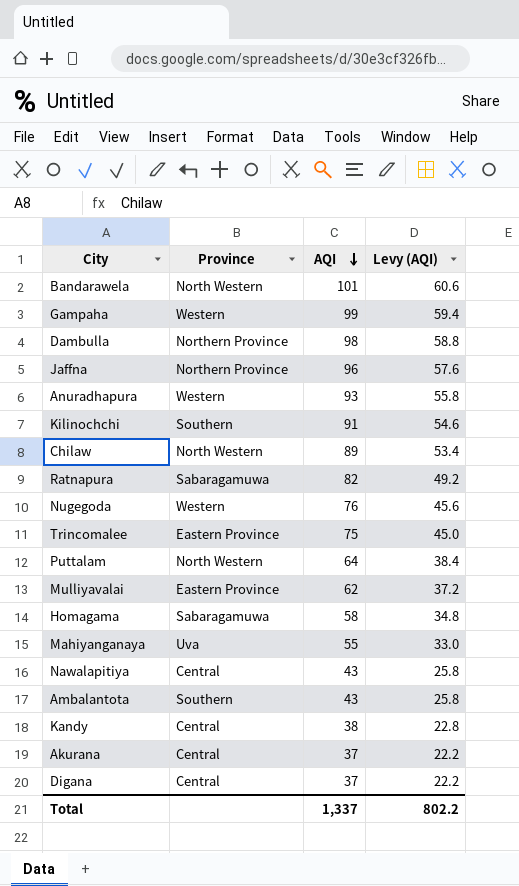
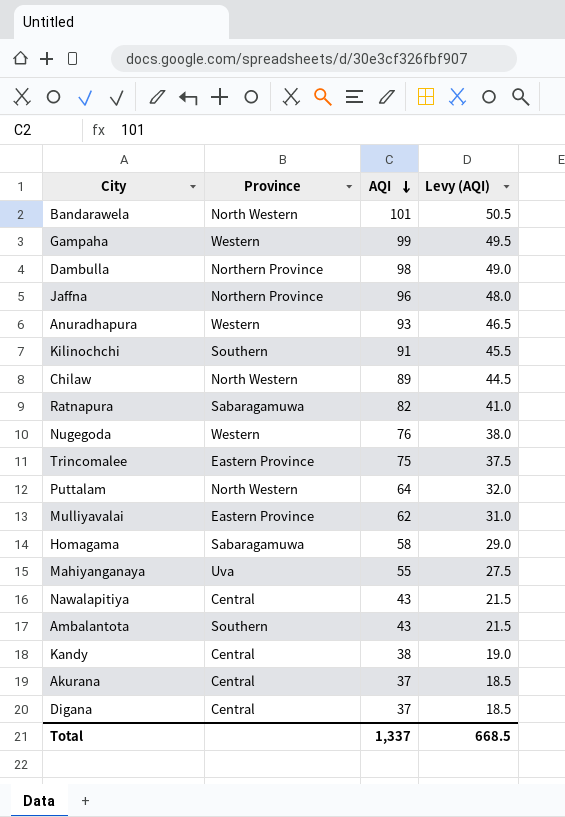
column Levy (AQI) | formula: [AQI] * 0.6 -> [AQI] * 0.5
Total | Levy (AQI): 802.2 -> 668.5

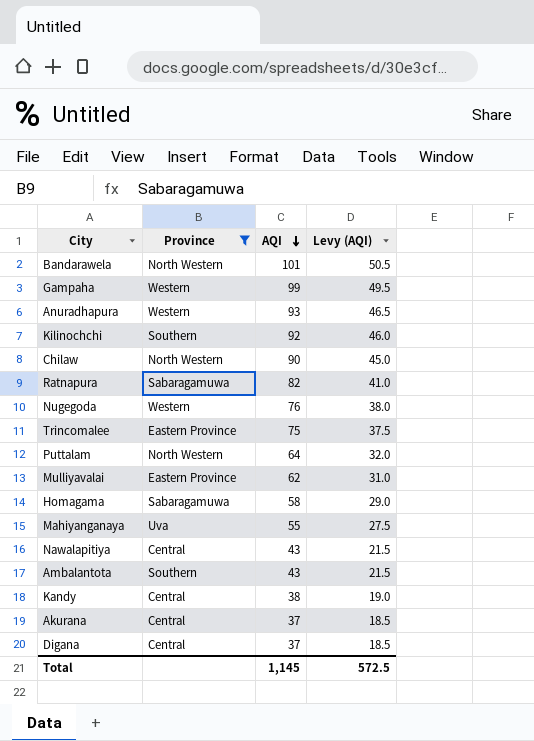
filter: none -> Province != Northern Province
Kilinochchi | AQI: 91 -> 92
Kilinochchi | Levy (AQI): 45.5 -> 46.0
Chilaw | AQI: 89 -> 90
Chilaw | Levy (AQI): 44.5 -> 45.0
Total | AQI: 1,337 -> 1,145
Total | Levy (AQI): 668.5 -> 572.5

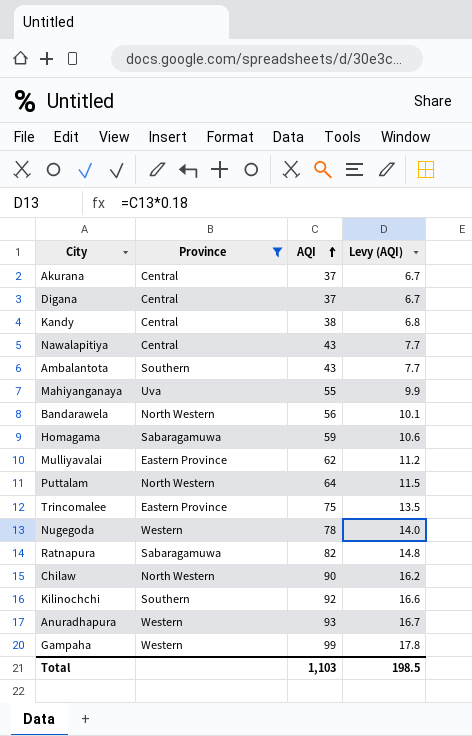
row order: AQI descending -> AQI ascending
column Levy (AQI) | formula: [AQI] * 0.5 -> [AQI] * 0.18
Bandarawela | AQI: 101 -> 56
Homagama | AQI: 58 -> 59
Nugegoda | AQI: 76 -> 78
Total | AQI: 1,145 -> 1,103
Total | Levy (AQI): 572.5 -> 198.5

